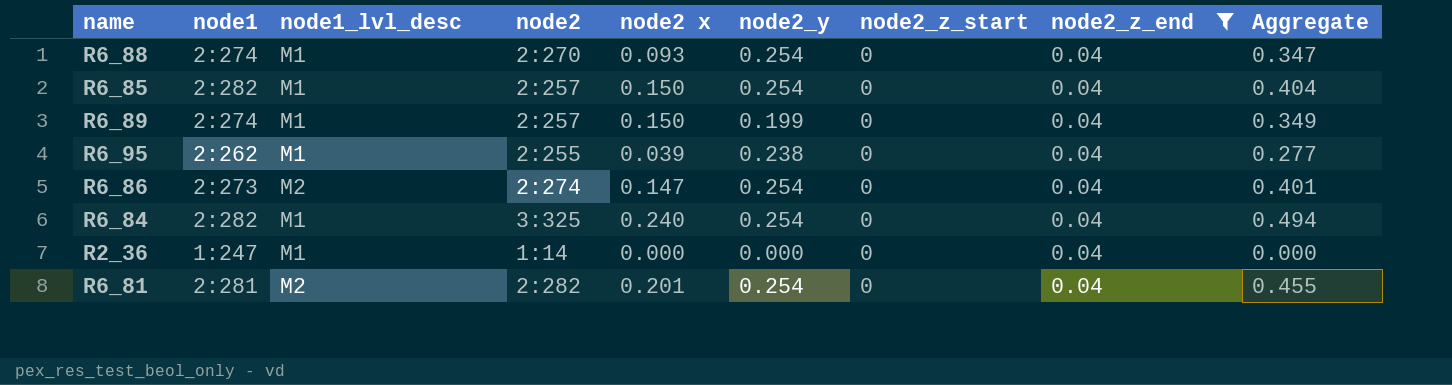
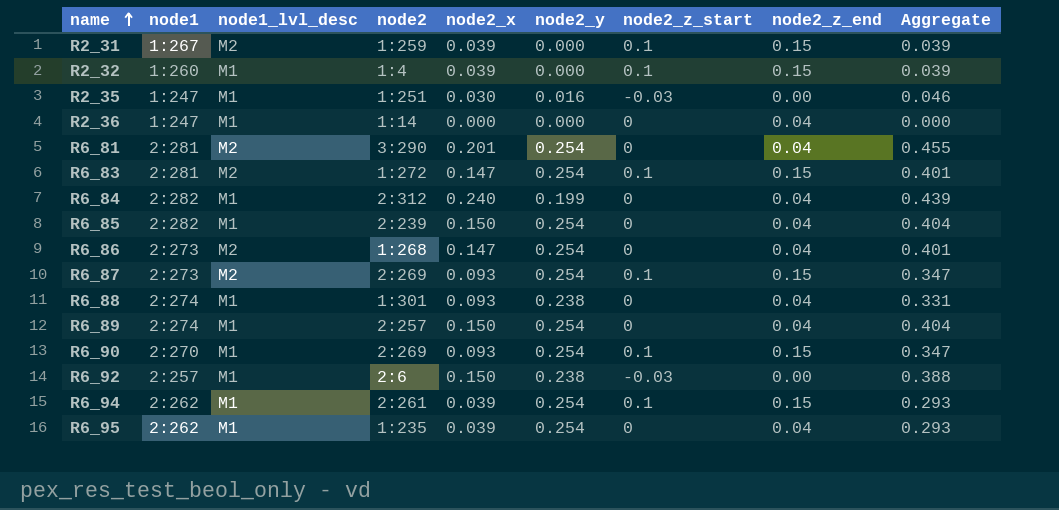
filter: node2_z_end = 0.04 -> none
row order: none -> name ascending
column name: node2 x -> node2_x
R6_81 | node2: 2:282 -> 3:290
R6_84 | node2: 3:325 -> 2:312
R6_84 | node2_y: 0.254 -> 0.199
R6_84 | Aggregate: 0.494 -> 0.439
R6_85 | node2: 2:257 -> 2:239
R6_86 | node2: 2:274 -> 1:268
R6_88 | node2: 2:270 -> 1:301
R6_88 | node2_y: 0.254 -> 0.238
R6_88 | Aggregate: 0.347 -> 0.331
R6_89 | node2_y: 0.199 -> 0.254
R6_89 | Aggregate: 0.349 -> 0.404
R6_95 | node2: 2:255 -> 1:235
R6_95 | node2_y: 0.238 -> 0.254
R6_95 | Aggregate: 0.277 -> 0.293

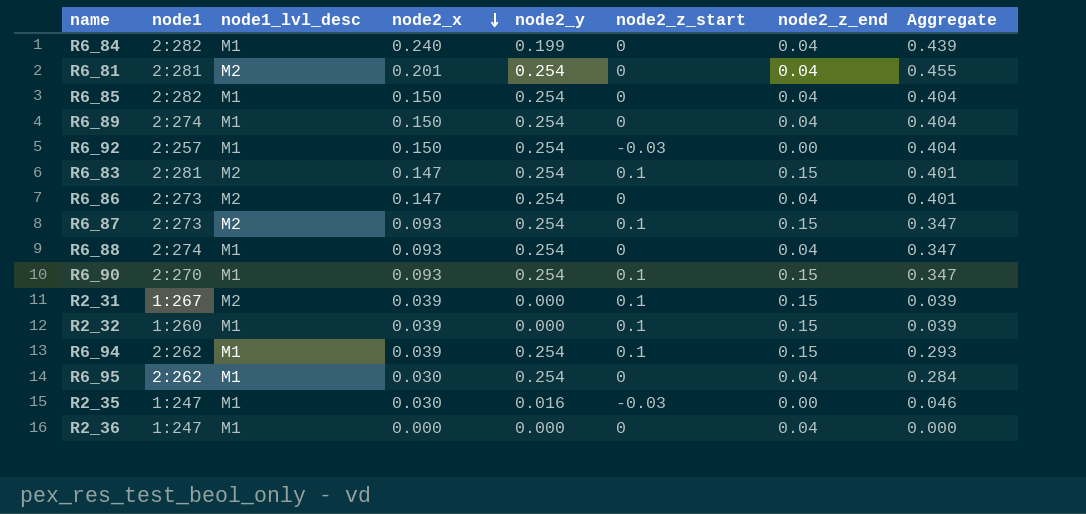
row order: name ascending -> node2_x descending
column node2 | position: 4 -> none
R6_92 | node2_y: 0.238 -> 0.254
R6_92 | Aggregate: 0.388 -> 0.404
R6_88 | node2_y: 0.238 -> 0.254
R6_88 | Aggregate: 0.331 -> 0.347
R6_95 | node2_x: 0.039 -> 0.030
R6_95 | Aggregate: 0.293 -> 0.284

